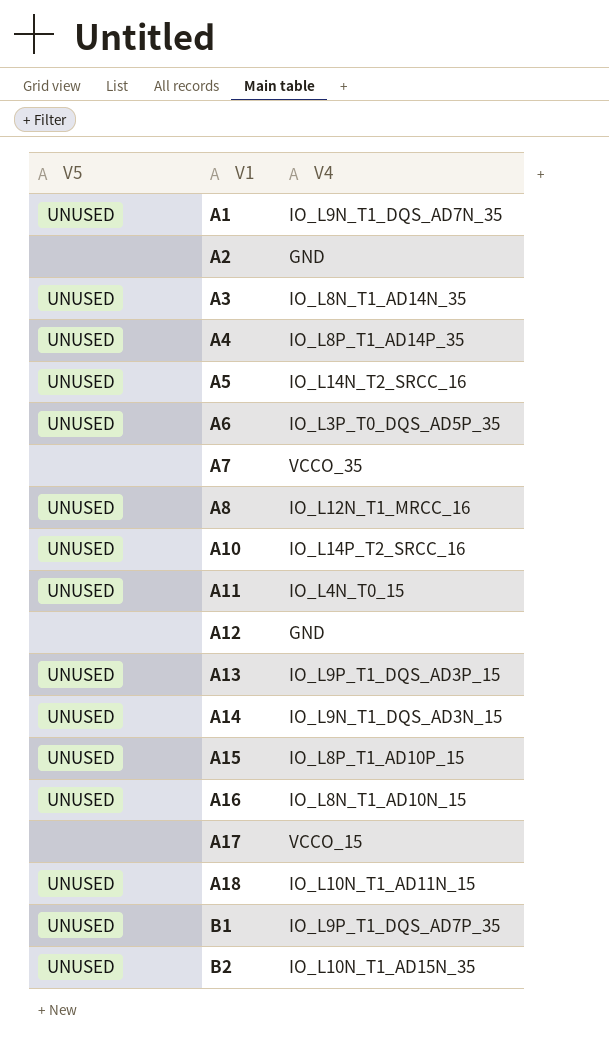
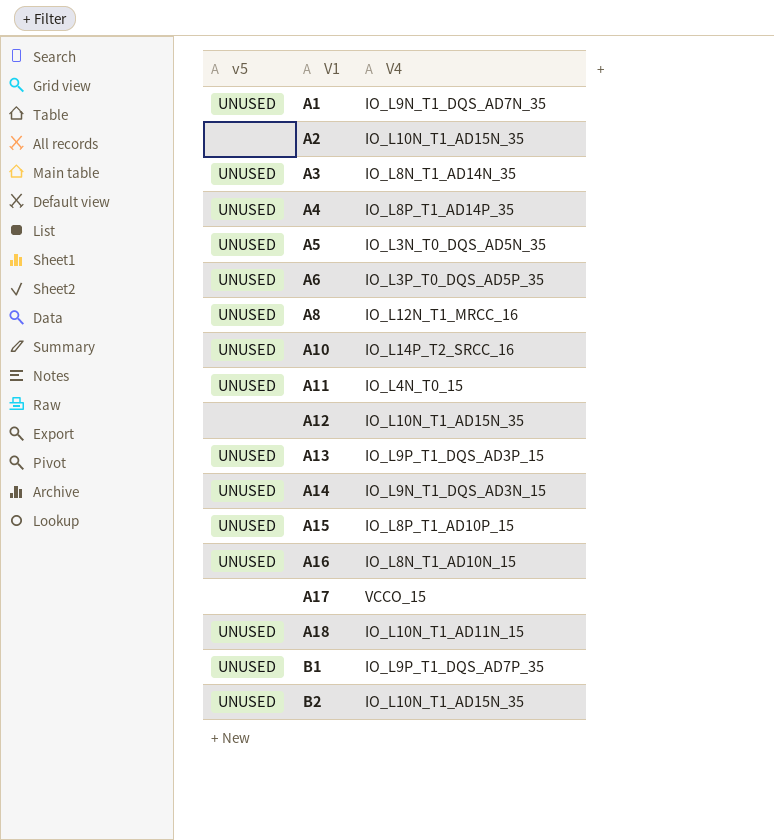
column name: V5 -> v5
row A7: none | VCCO_35 -> none
A2 | V4: GND -> IO_L10N_T1_AD15N_35
A5 | V4: IO_L14N_T2_SRCC_16 -> IO_L3N_T0_DQS_AD5N_35
A12 | V4: GND -> IO_L10N_T1_AD15N_35

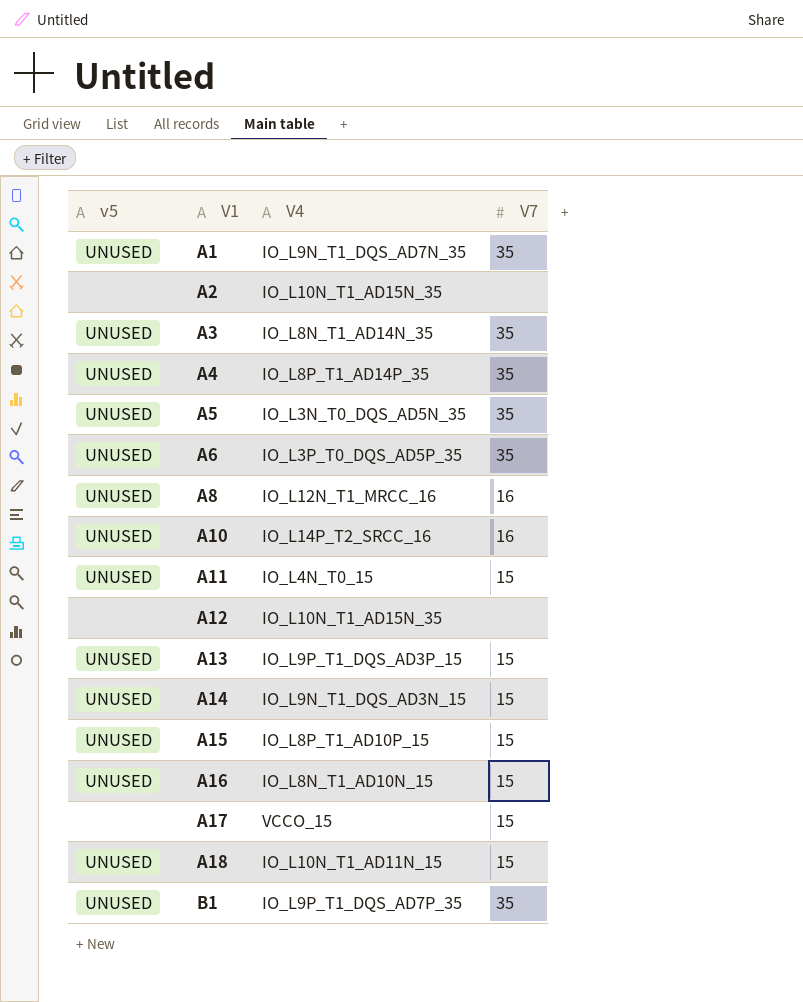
column V7 | position: none -> 4
row B2: UNUSED | IO_L10N_T1_AD15N_35 -> none

